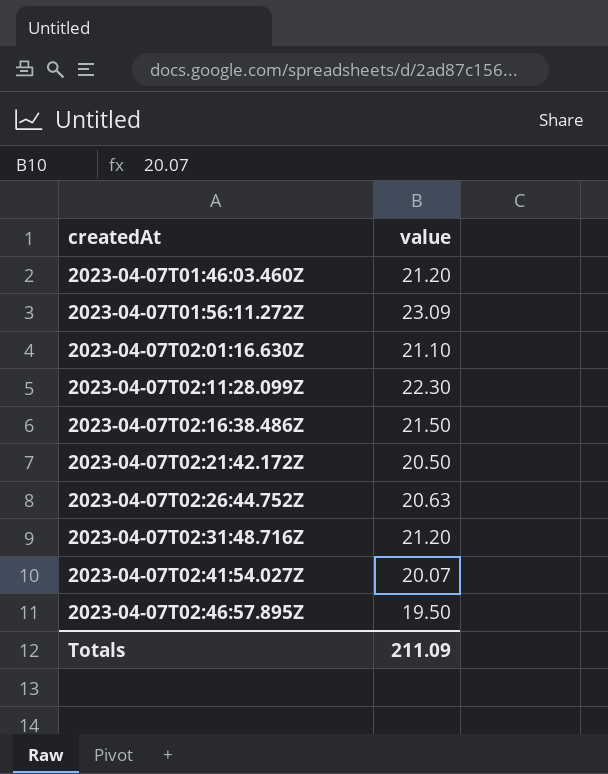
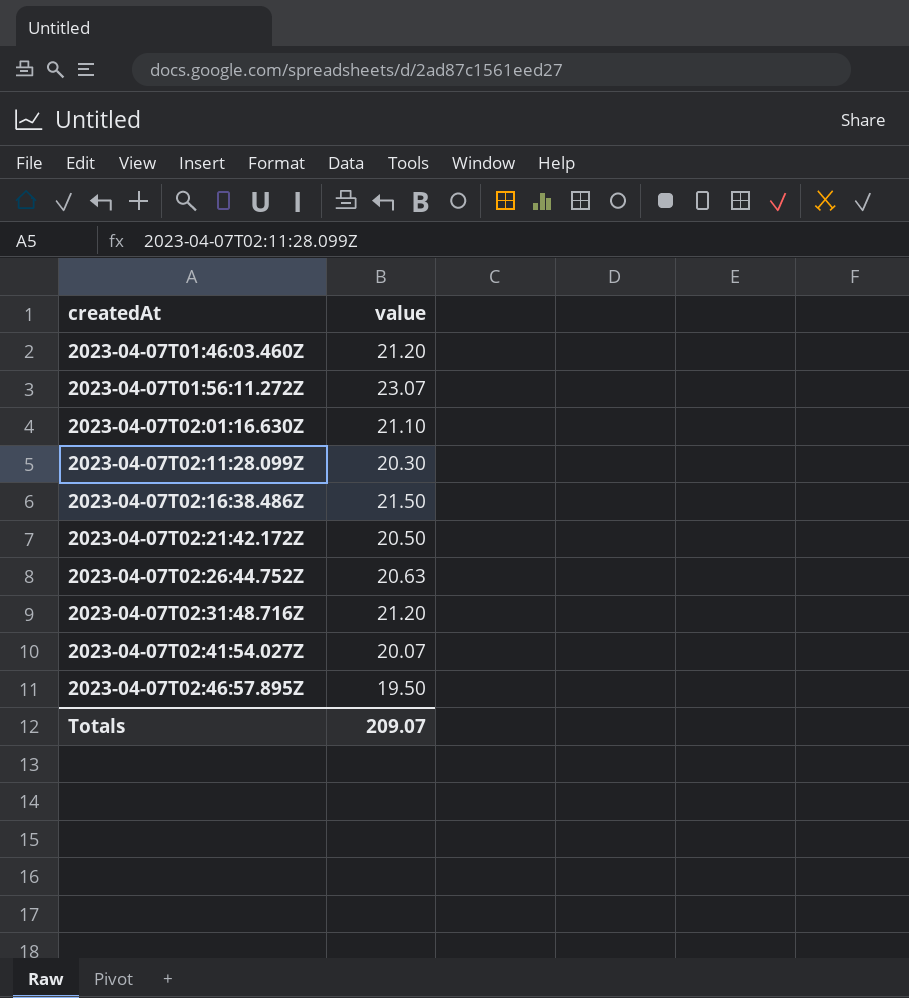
2023-04-07T01:56:11.272Z | value: 23.09 -> 23.07
2023-04-07T02:11:28.099Z | value: 22.30 -> 20.30
Totals | value: 211.09 -> 209.07

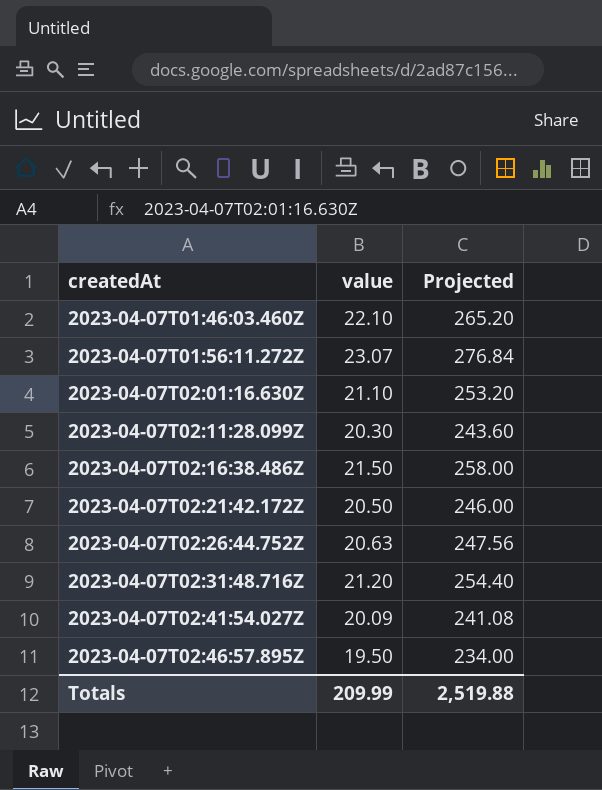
column Projected | formula: none -> [value] * 12
2023-04-07T01:46:03.460Z | value: 21.20 -> 22.10
2023-04-07T02:41:54.027Z | value: 20.07 -> 20.09
Totals | value: 209.07 -> 209.99

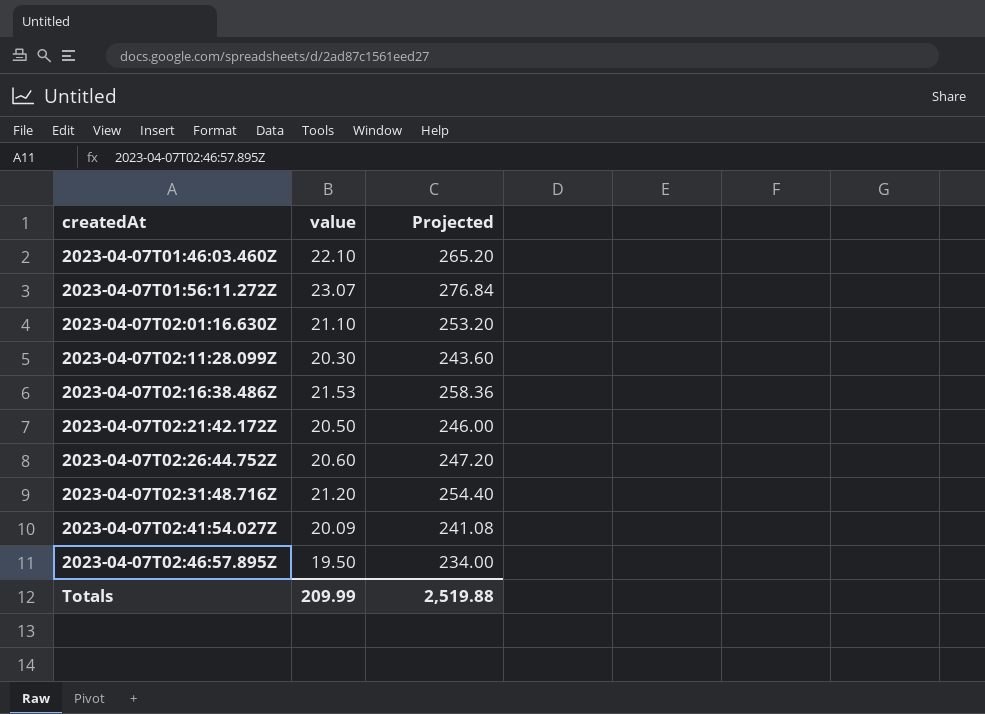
2023-04-07T02:16:38.486Z | value: 21.50 -> 21.53
2023-04-07T02:16:38.486Z | Projected: 258.00 -> 258.36
2023-04-07T02:26:44.752Z | value: 20.63 -> 20.60
2023-04-07T02:26:44.752Z | Projected: 247.56 -> 247.20

